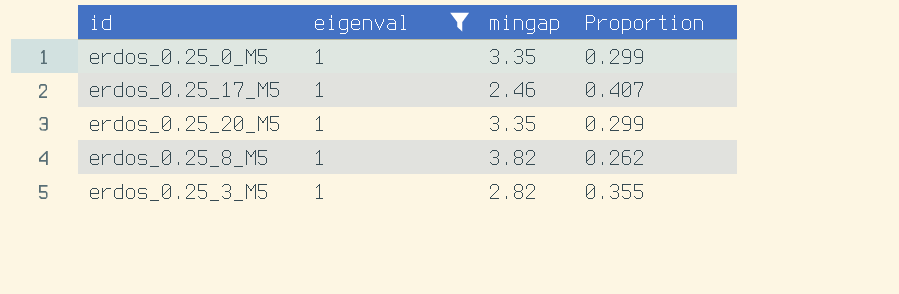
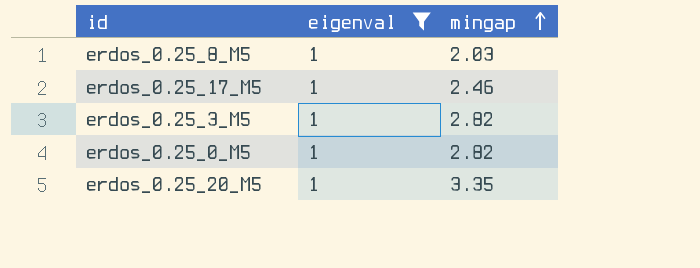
row order: none -> mingap ascending
column Proportion | formula: [eigenval] / [mingap] -> none
erdos_0.25_8_M5 | mingap: 3.82 -> 2.03
erdos_0.25_0_M5 | mingap: 3.35 -> 2.82

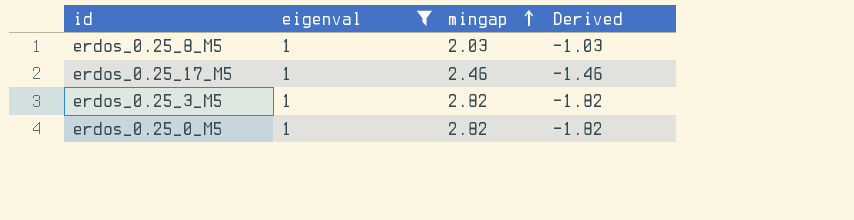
column Derived | formula: none -> [eigenval] - [mingap]
row erdos_0.25_20_M5: 1 | 3.35 -> none

